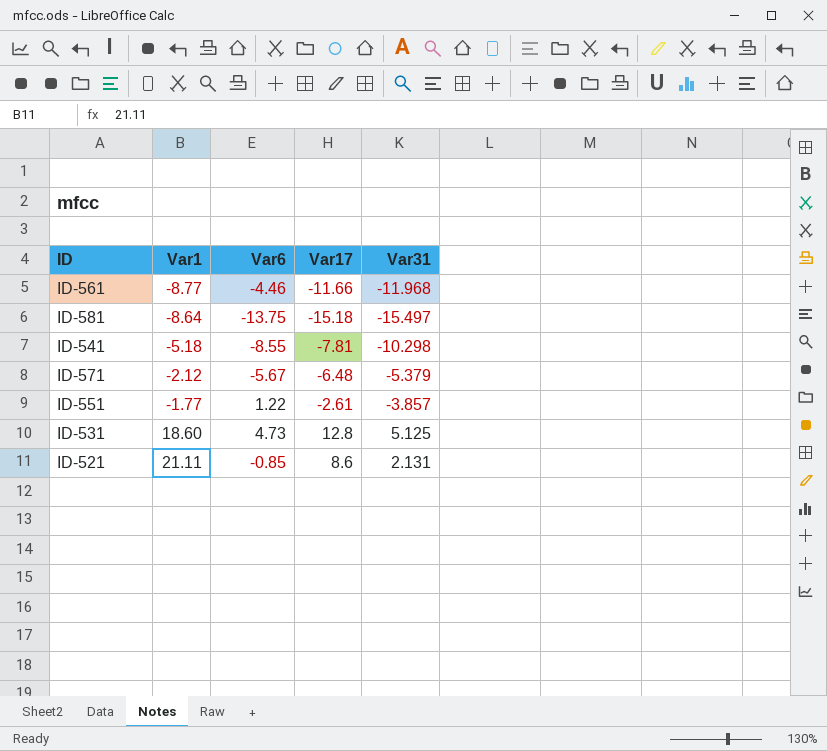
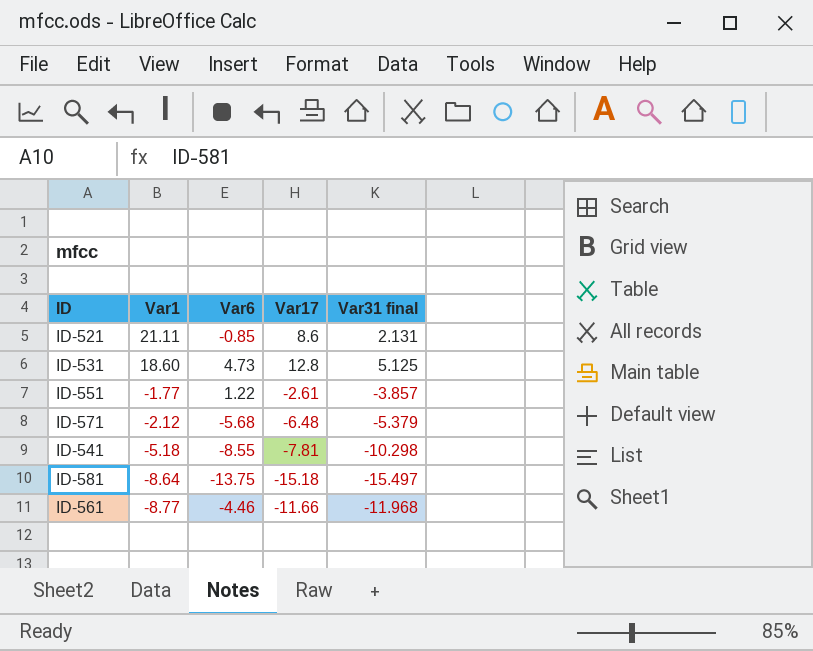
row order: Var1 ascending -> Var1 descending
column name: Var31 -> Var31 final
ID-571 | Var6: -5.67 -> -5.68

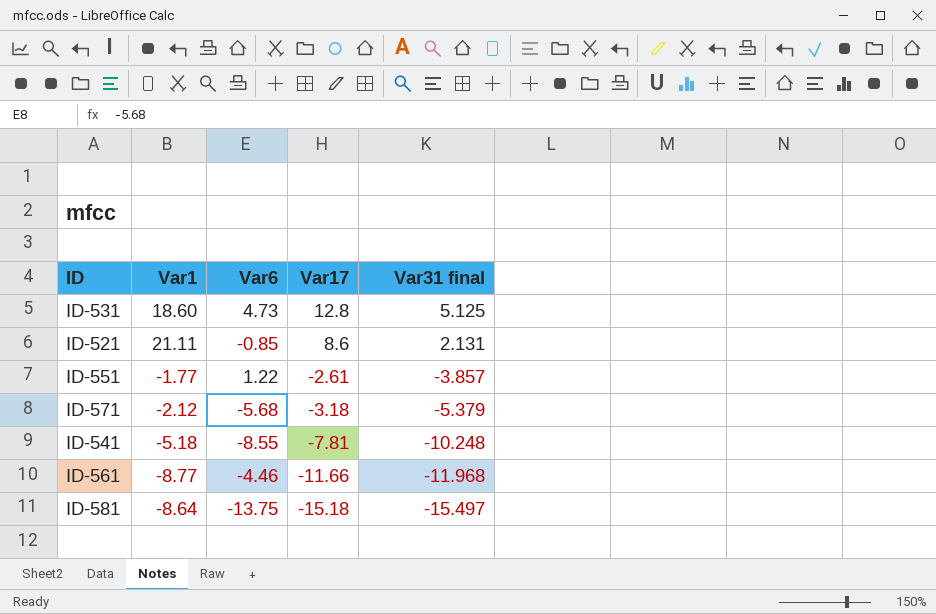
row order: Var1 descending -> Var17 descending
ID-571 | Var17: -6.48 -> -3.18
ID-541 | Var31 final: -10.298 -> -10.248

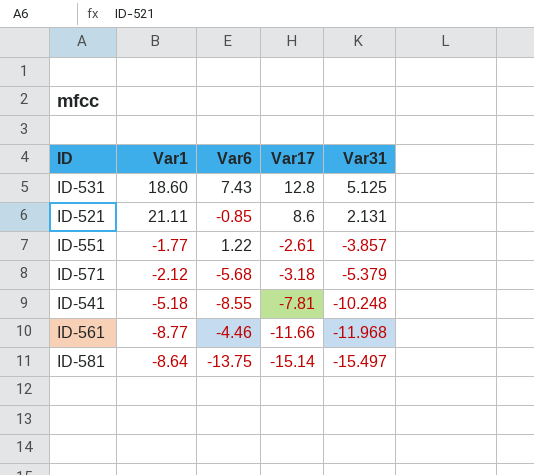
column name: Var31 final -> Var31
ID-531 | Var6: 4.73 -> 7.43
ID-581 | Var17: -15.18 -> -15.14

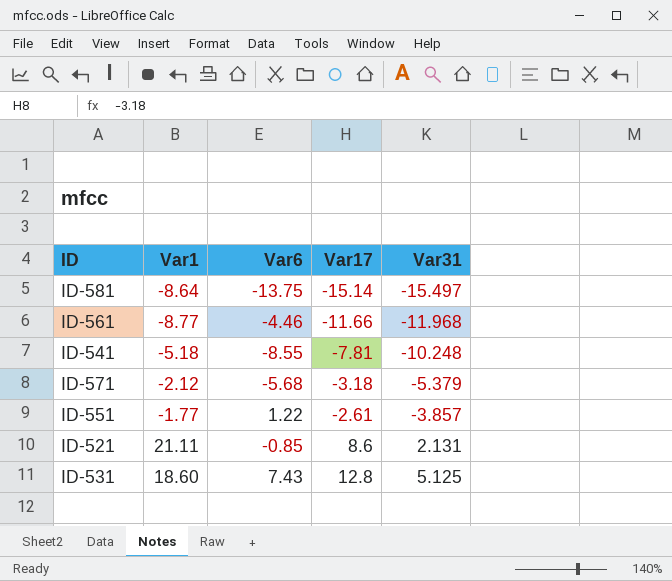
row order: Var17 descending -> Var17 ascending

